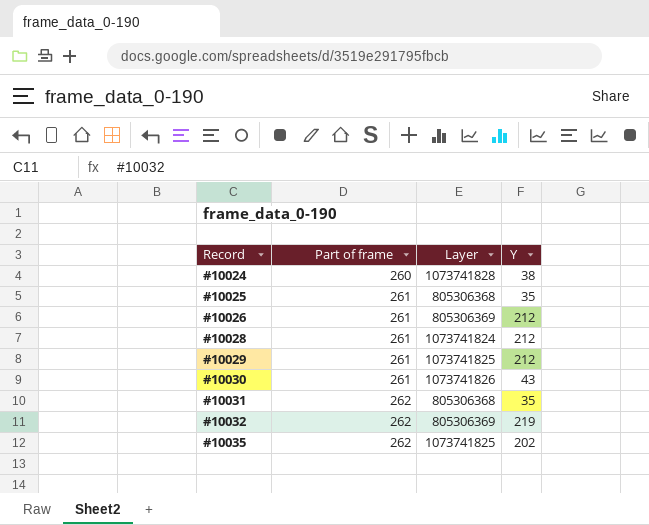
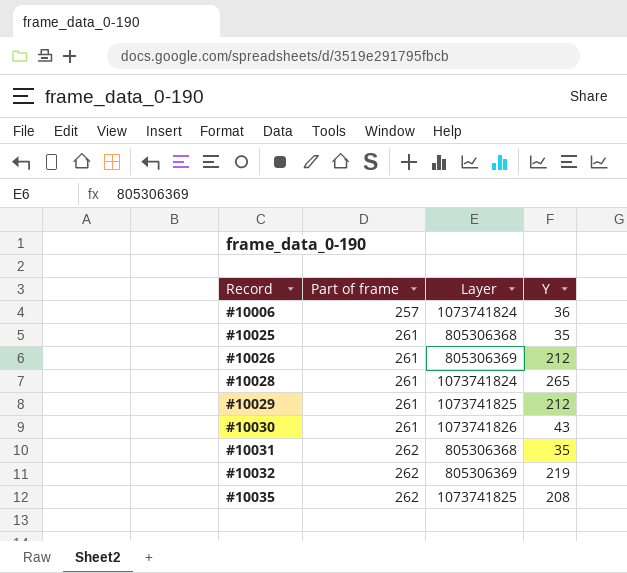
row #10024: 260 | 1073741828 | 38 -> none
row #10006: none -> 257 | 1073741824 | 36
#10028 | Y: 212 -> 265
#10035 | Y: 202 -> 208

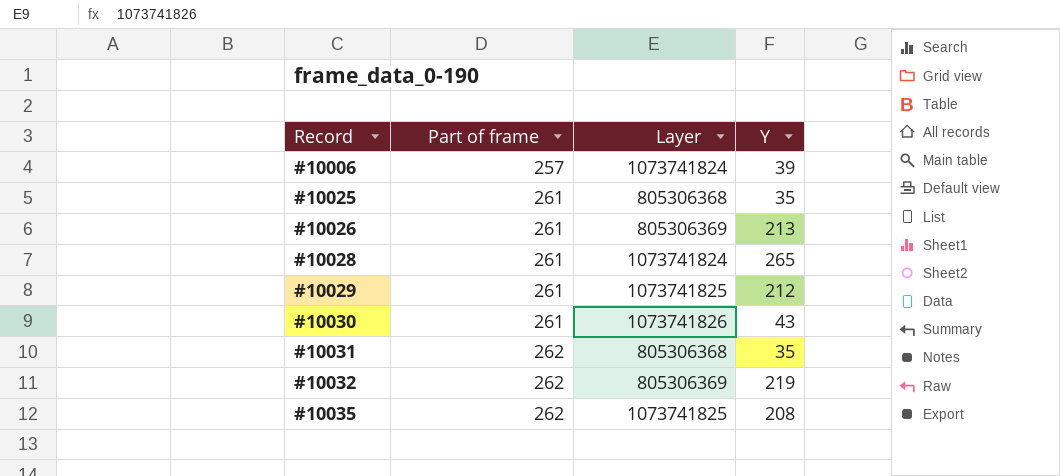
#10006 | Y: 36 -> 39
#10026 | Y: 212 -> 213

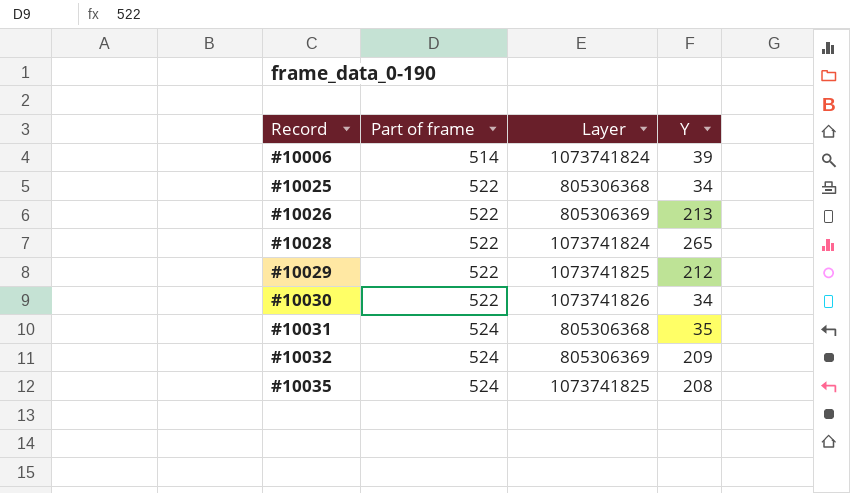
#10006 | Part of frame: 257 -> 514
#10025 | Part of frame: 261 -> 522
#10025 | Y: 35 -> 34
#10026 | Part of frame: 261 -> 522
#10028 | Part of frame: 261 -> 522
#10029 | Part of frame: 261 -> 522
#10030 | Part of frame: 261 -> 522
#10030 | Y: 43 -> 34
#10031 | Part of frame: 262 -> 524
#10032 | Part of frame: 262 -> 524
#10032 | Y: 219 -> 209
#10035 | Part of frame: 262 -> 524

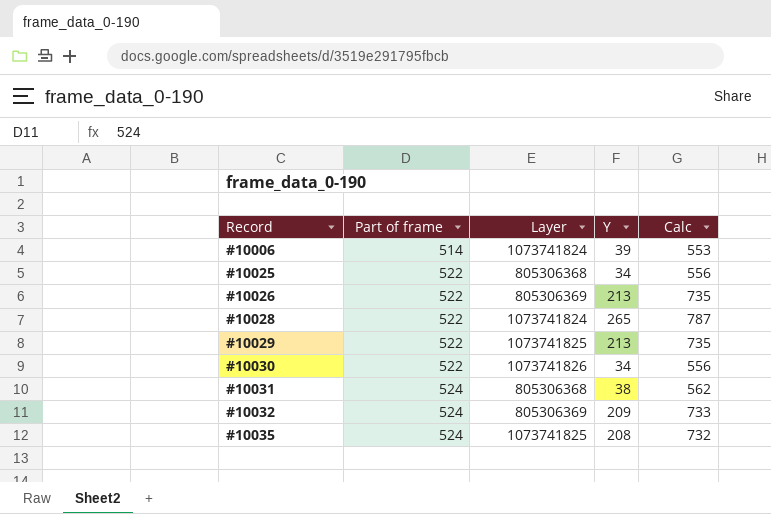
column Calc | formula: none -> [Part of frame] + [Y]
#10029 | Y: 212 -> 213
#10031 | Y: 35 -> 38

